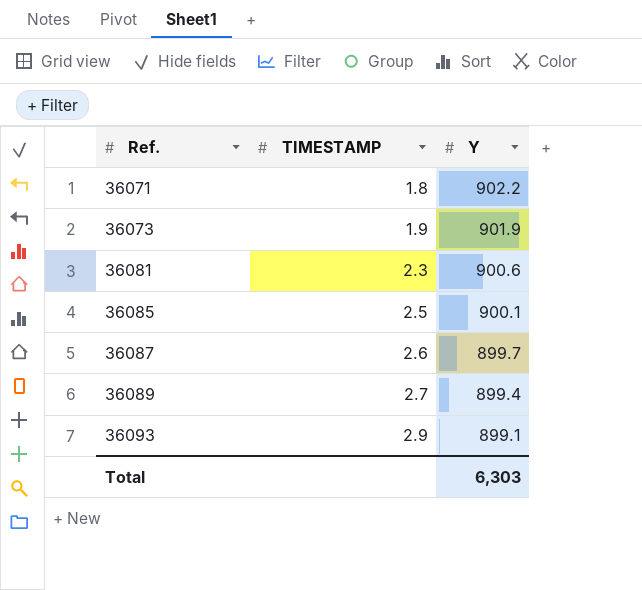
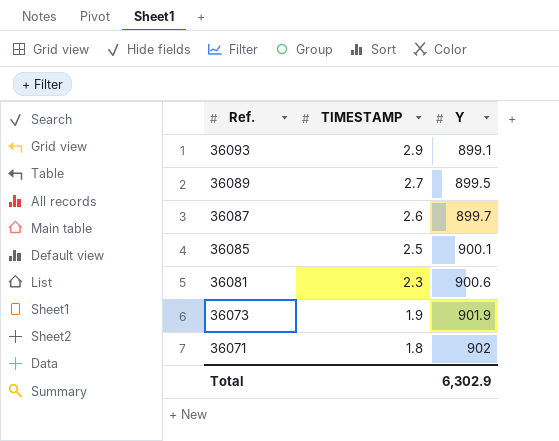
row order: Ref. ascending -> Ref. descending
36089 | Y: 899.4 -> 899.5
36071 | Y: 902.2 -> 902
Total | Y: 6,303 -> 6,302.9

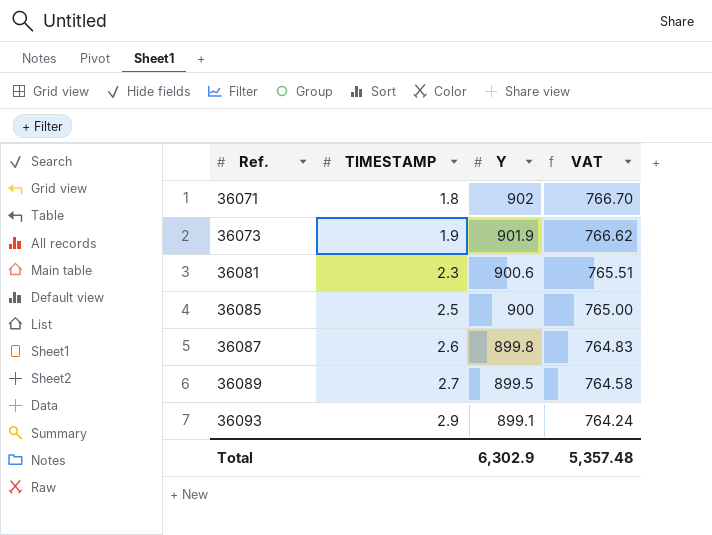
row order: Ref. descending -> Ref. ascending
column VAT | formula: none -> [Y] * 0.85
36085 | Y: 900.1 -> 900
36087 | Y: 899.7 -> 899.8

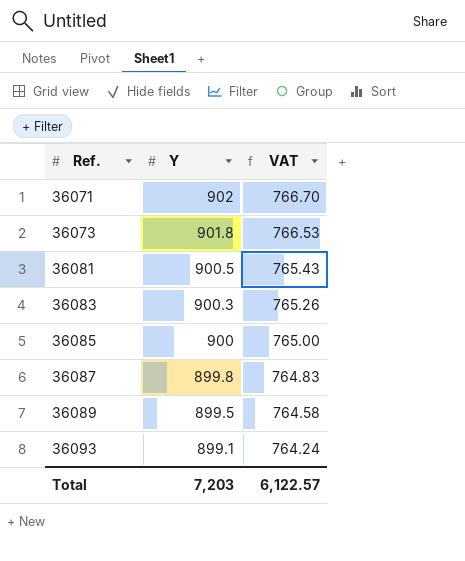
column TIMESTAMP | position: 2 -> none
36073 | Y: 901.9 -> 901.8
36073 | VAT: 766.62 -> 766.53
36081 | Y: 900.6 -> 900.5
36081 | VAT: 765.51 -> 765.43
row 36083: none -> 900.3 | 765.26
Total | Y: 6,302.9 -> 7,203
Total | VAT: 5,357.48 -> 6,122.57

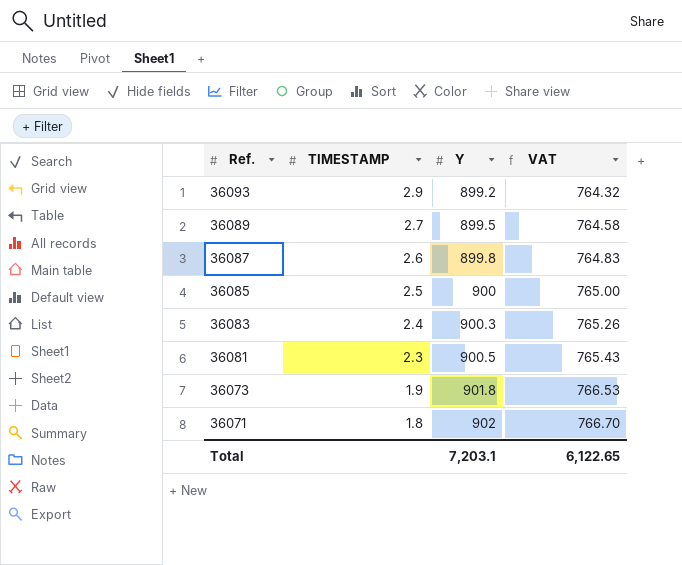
row order: Ref. ascending -> Ref. descending
column TIMESTAMP | position: none -> 2
36093 | Y: 899.1 -> 899.2
36093 | VAT: 764.24 -> 764.32
Total | Y: 7,203 -> 7,203.1
Total | VAT: 6,122.57 -> 6,122.65

